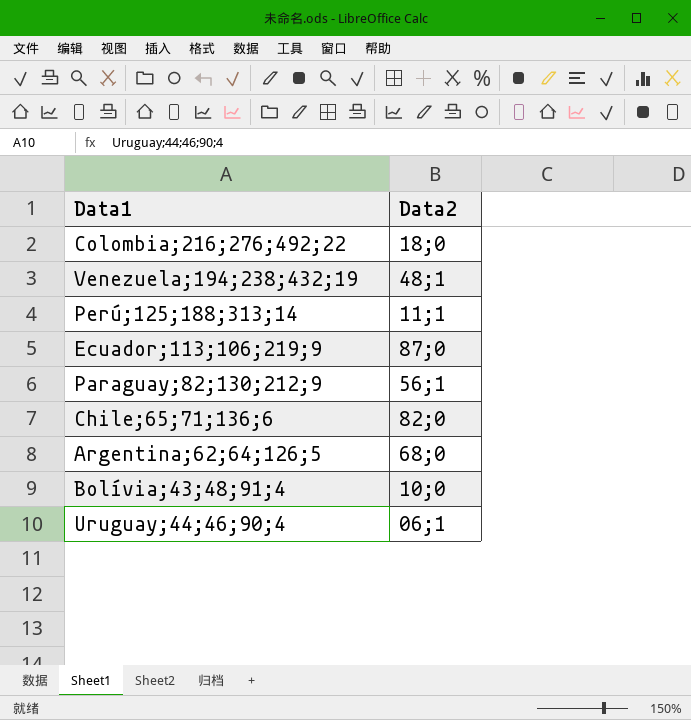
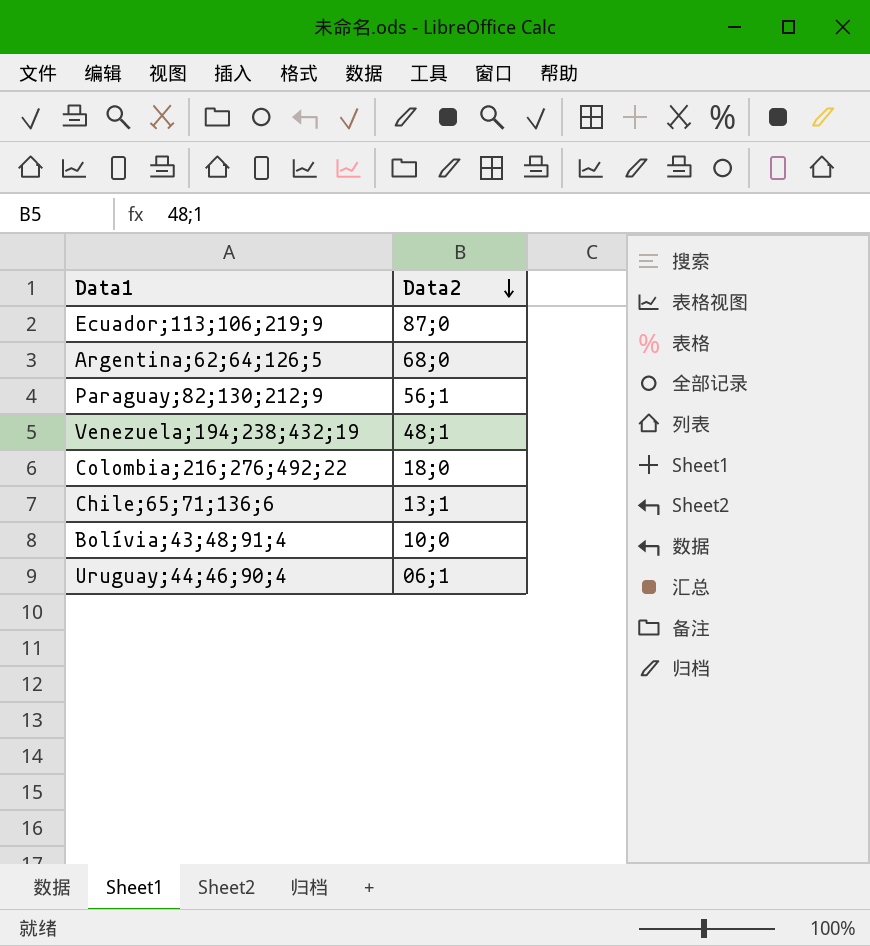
row order: none -> Data2 descending
row Perú;125;188;313;14: 11;1 -> none
Chile;65;71;136;6 | Data2: 82;0 -> 13;1

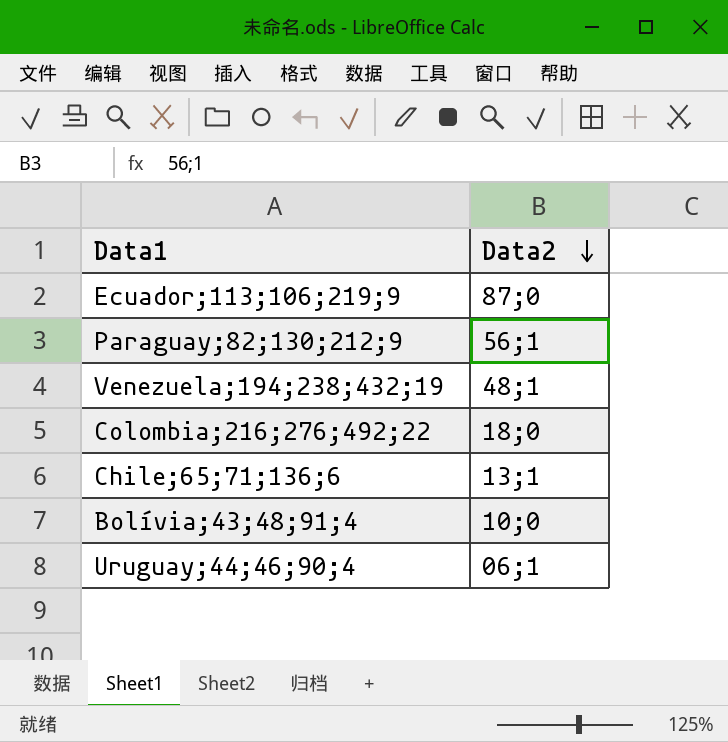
row Argentina;62;64;126;5: 68;0 -> none

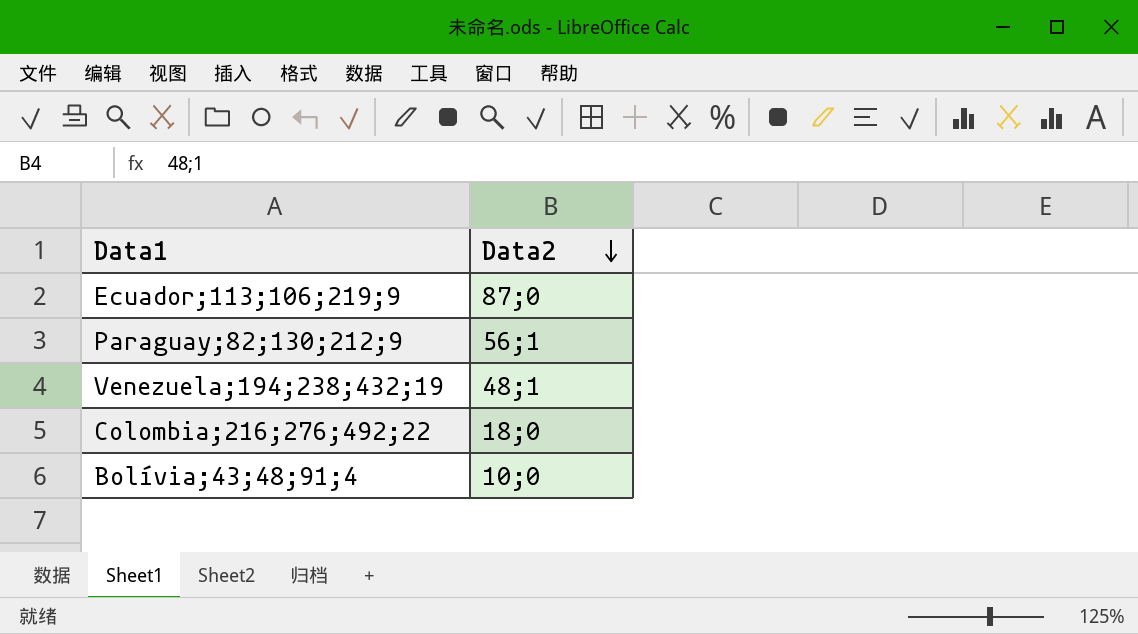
row Chile;65;71;136;6: 13;1 -> none
row Uruguay;44;46;90;4: 06;1 -> none

